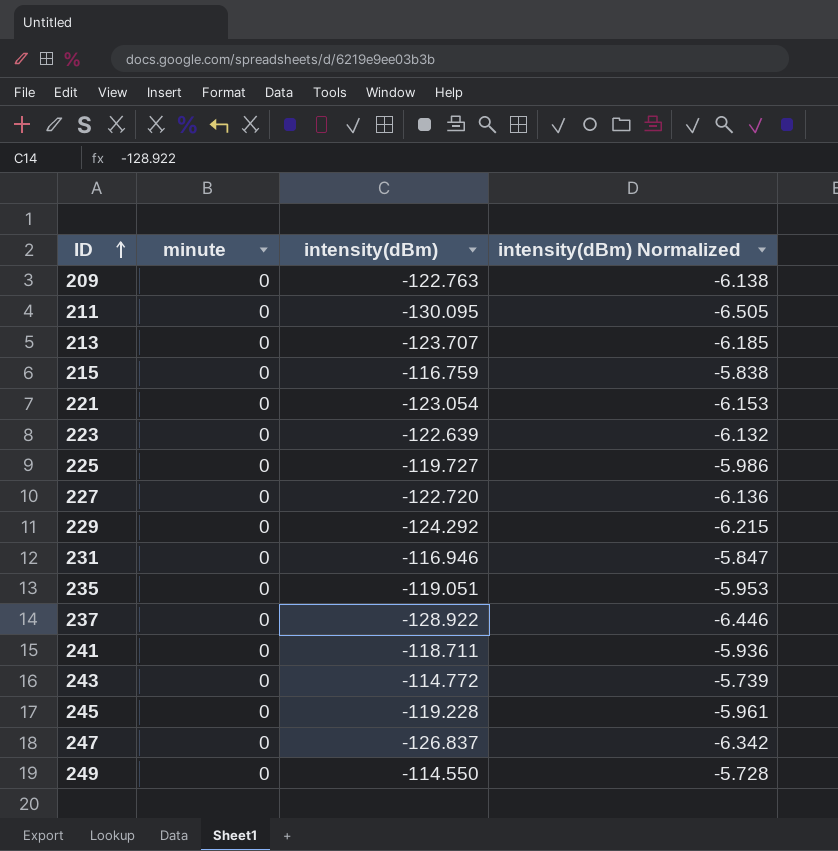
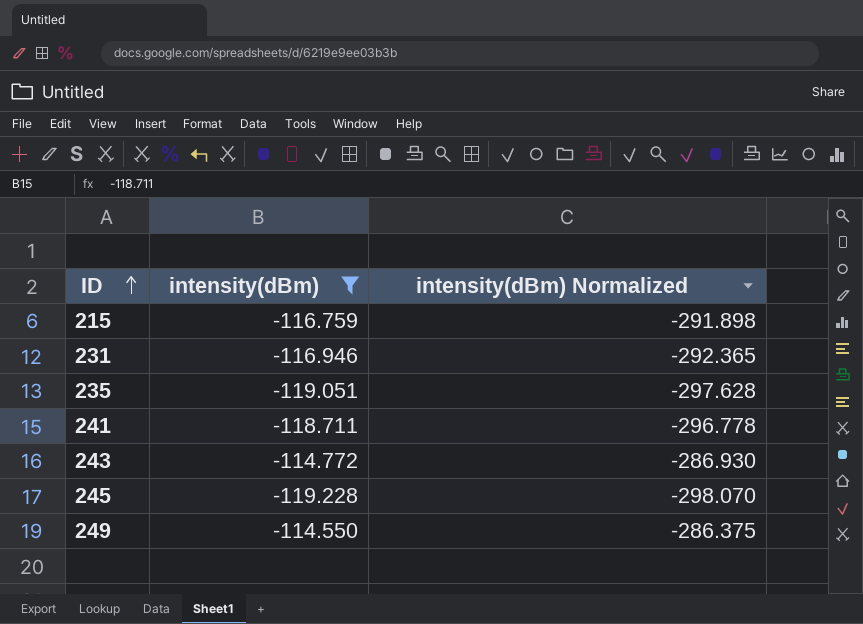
filter: none -> intensity(dBm) >= -119.228
column minute | position: 2 -> none
column intensity(dBm) Normalized | formula: [intensity(dBm)] * 0.05 -> [intensity(dBm)] * 2.5

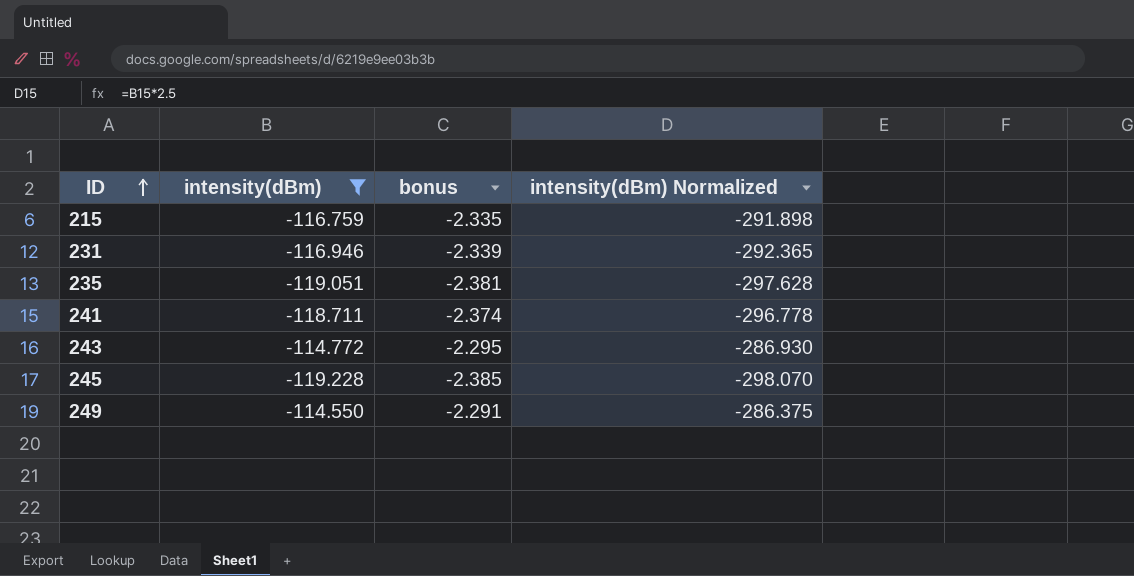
column bonus | formula: none -> [intensity(dBm)] * 0.02

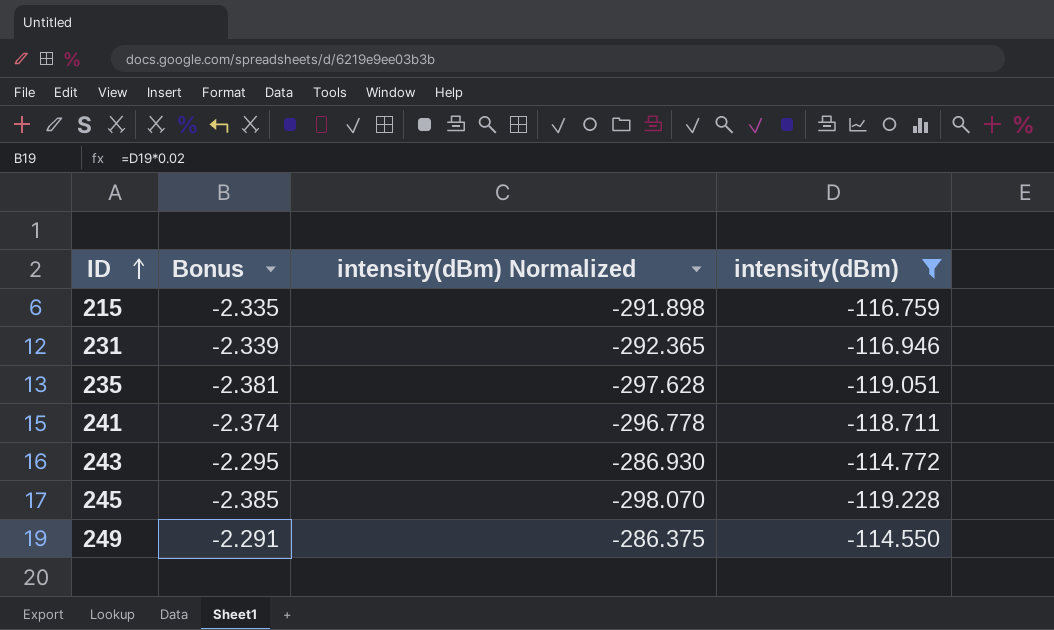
column name: bonus -> Bonus
column intensity(dBm) | position: 2 -> 4

